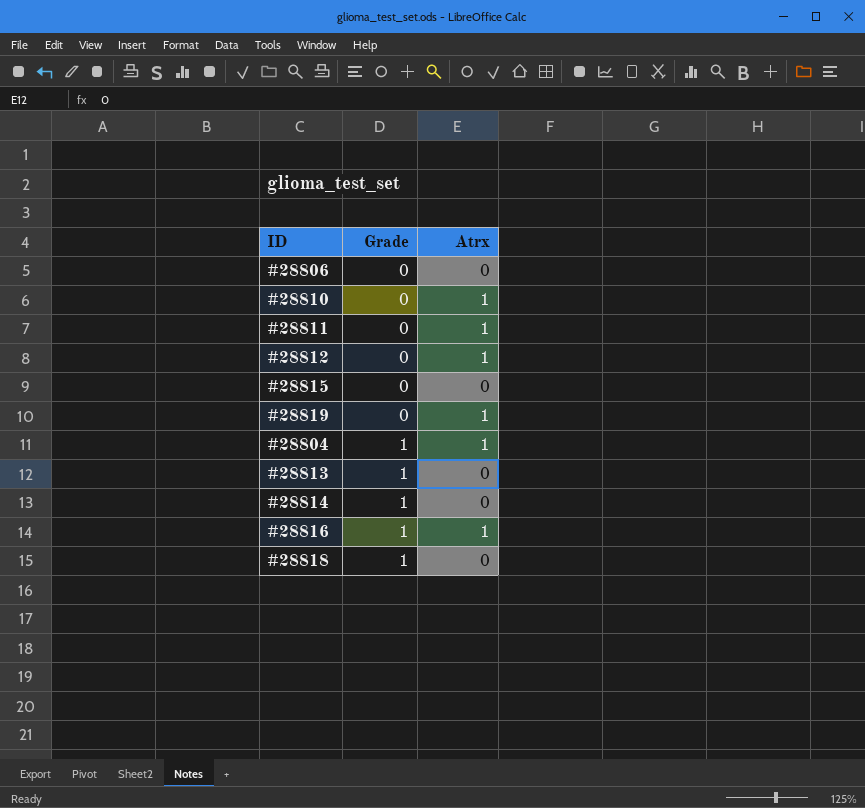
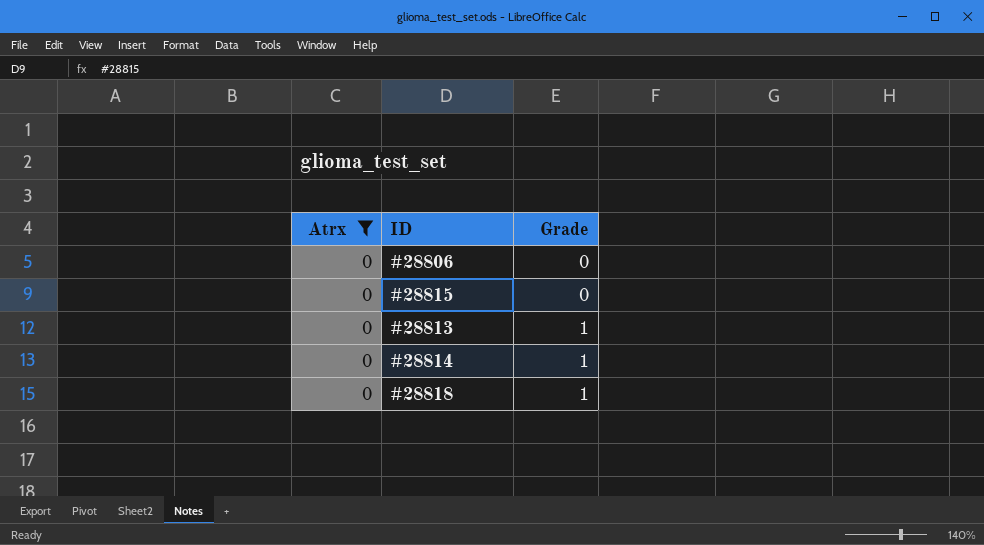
filter: none -> Atrx = 0
column Atrx | position: 3 -> 1

